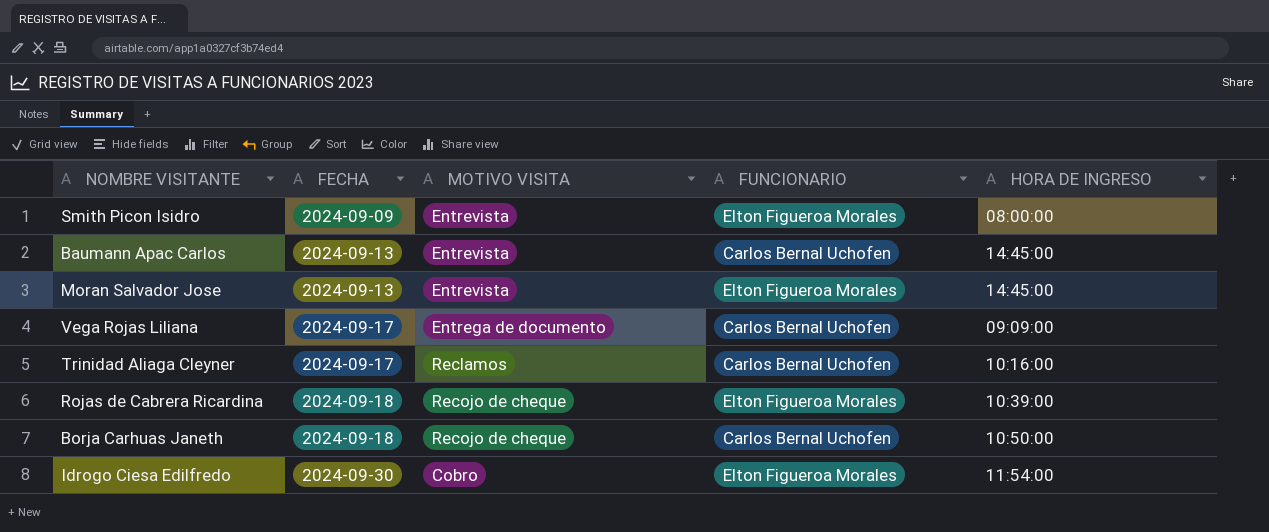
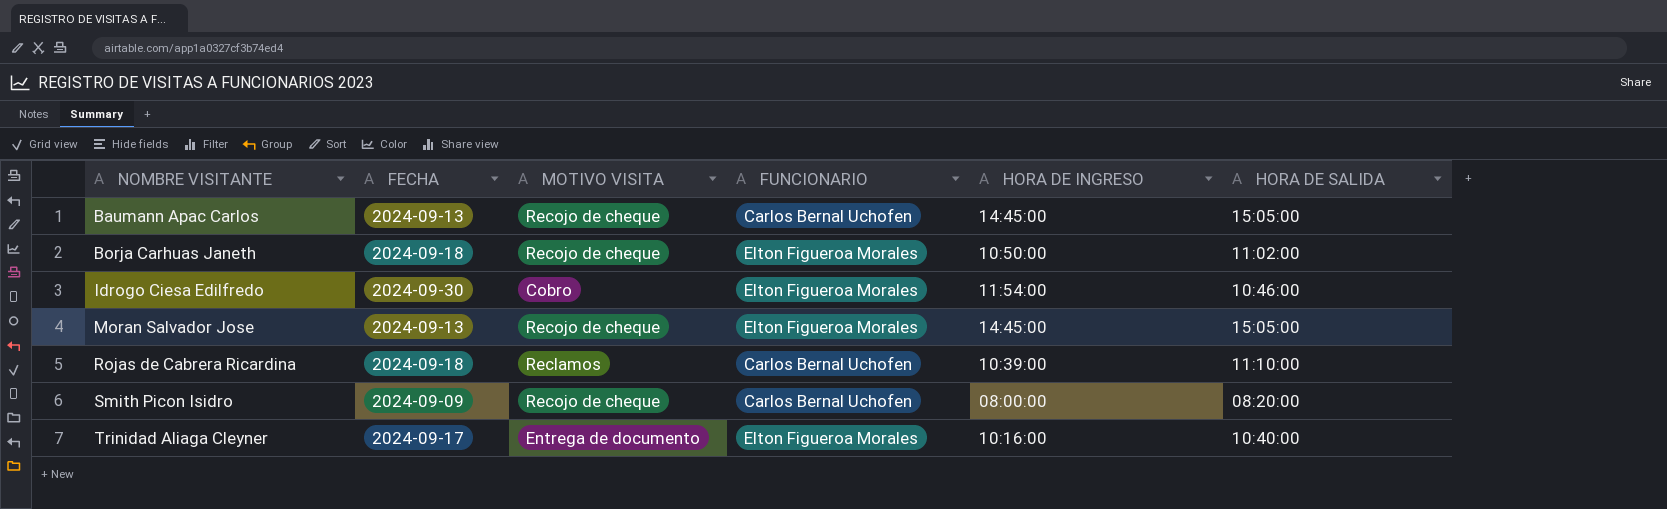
row order: FECHA ascending -> NOMBRE VISITANTE ascending
column HORA DE SALIDA | position: none -> 6
row Vega Rojas Liliana: 2024-09-17 | Entrega de documento | Carlos Bernal Uchofen | 09:09:00 -> none
Baumann Apac Carlos | MOTIVO VISITA: Entrevista -> Recojo de cheque
Borja Carhuas Janeth | FUNCIONARIO: Carlos Bernal Uchofen -> Elton Figueroa Morales
Moran Salvador Jose | MOTIVO VISITA: Entrevista -> Recojo de cheque
Rojas de Cabrera Ricardina | MOTIVO VISITA: Recojo de cheque -> Reclamos
Rojas de Cabrera Ricardina | FUNCIONARIO: Elton Figueroa Morales -> Carlos Bernal Uchofen
Smith Picon Isidro | MOTIVO VISITA: Entrevista -> Recojo de cheque
Smith Picon Isidro | FUNCIONARIO: Elton Figueroa Morales -> Carlos Bernal Uchofen
Trinidad Aliaga Cleyner | MOTIVO VISITA: Reclamos -> Entrega de documento
Trinidad Aliaga Cleyner | FUNCIONARIO: Carlos Bernal Uchofen -> Elton Figueroa Morales

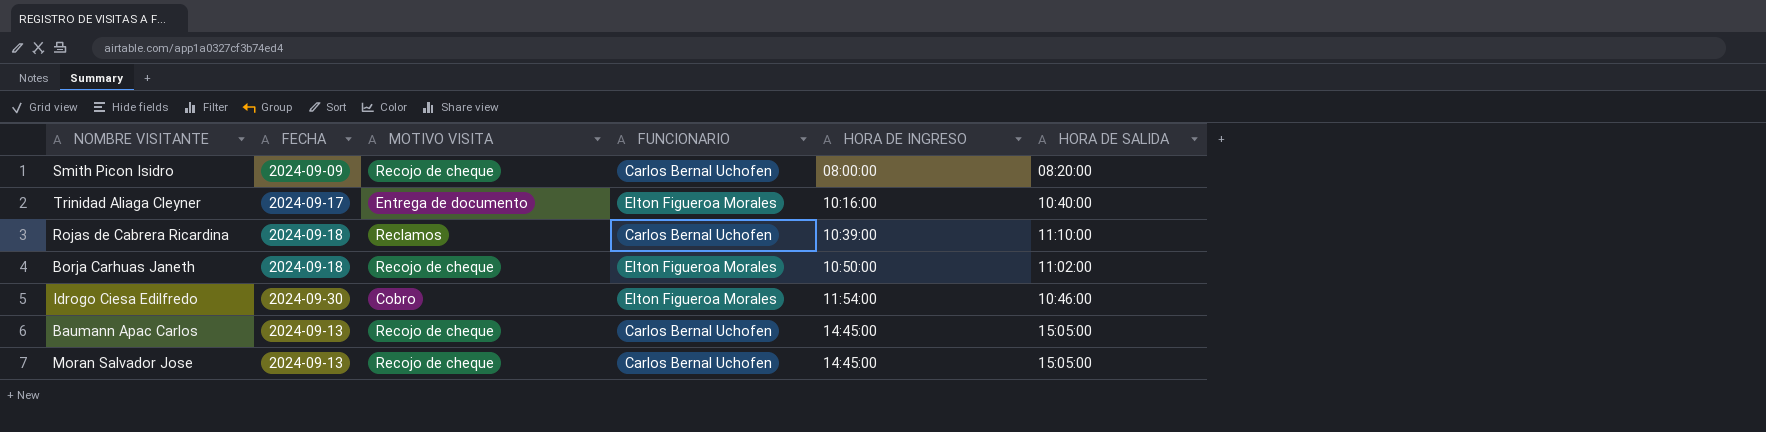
row order: NOMBRE VISITANTE ascending -> HORA DE INGRESO ascending
Moran Salvador Jose | FUNCIONARIO: Elton Figueroa Morales -> Carlos Bernal Uchofen

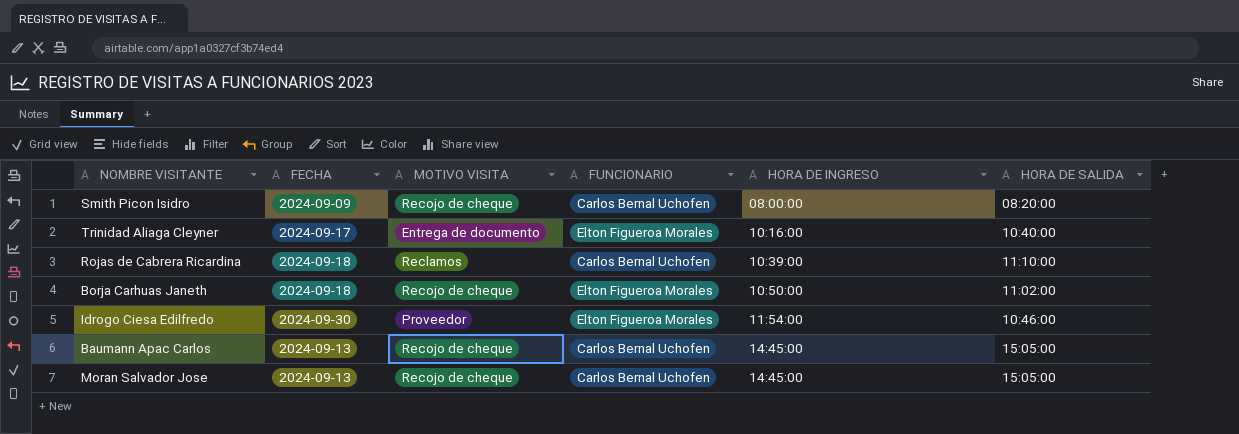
Idrogo Ciesa Edilfredo | MOTIVO VISITA: Cobro -> Proveedor

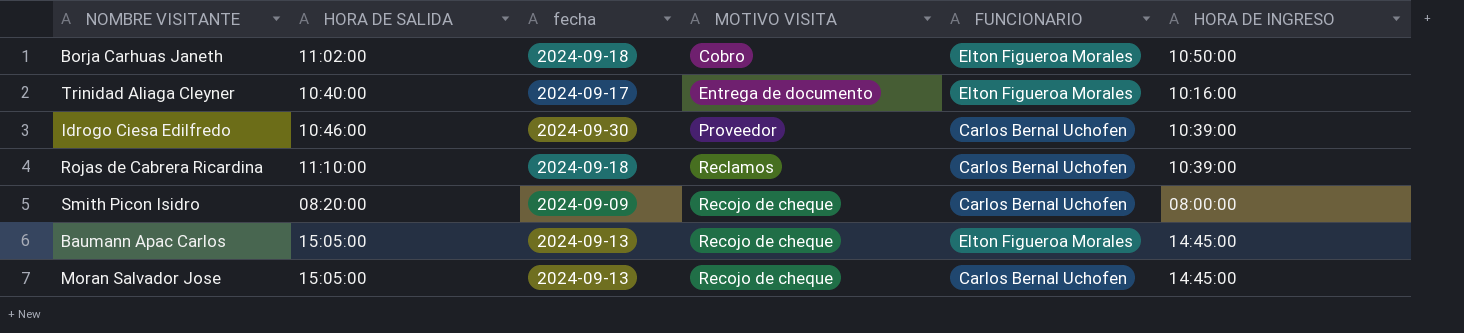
row order: HORA DE INGRESO ascending -> MOTIVO VISITA ascending
column HORA DE SALIDA | position: 6 -> 2
column name: FECHA -> fecha
Borja Carhuas Janeth | MOTIVO VISITA: Recojo de cheque -> Cobro
Idrogo Ciesa Edilfredo | FUNCIONARIO: Elton Figueroa Morales -> Carlos Bernal Uchofen
Idrogo Ciesa Edilfredo | HORA DE INGRESO: 11:54:00 -> 10:39:00
Baumann Apac Carlos | FUNCIONARIO: Carlos Bernal Uchofen -> Elton Figueroa Morales

